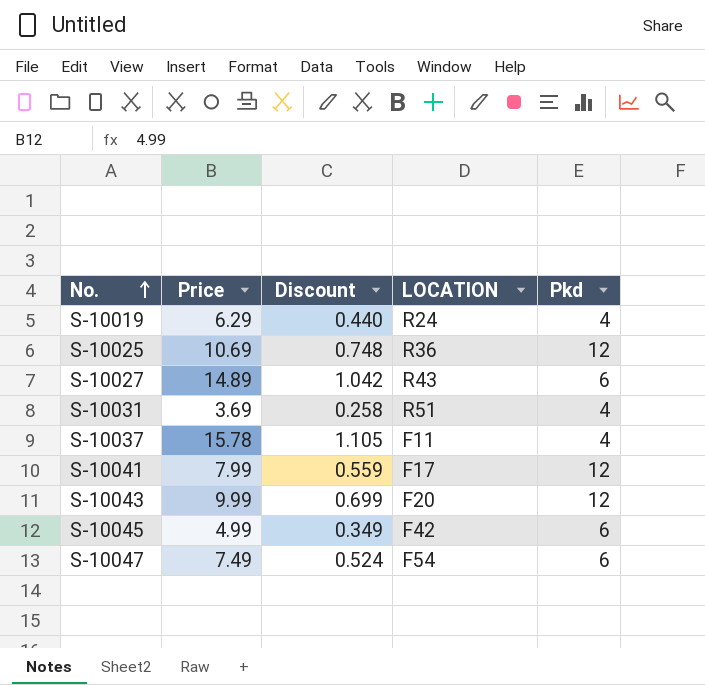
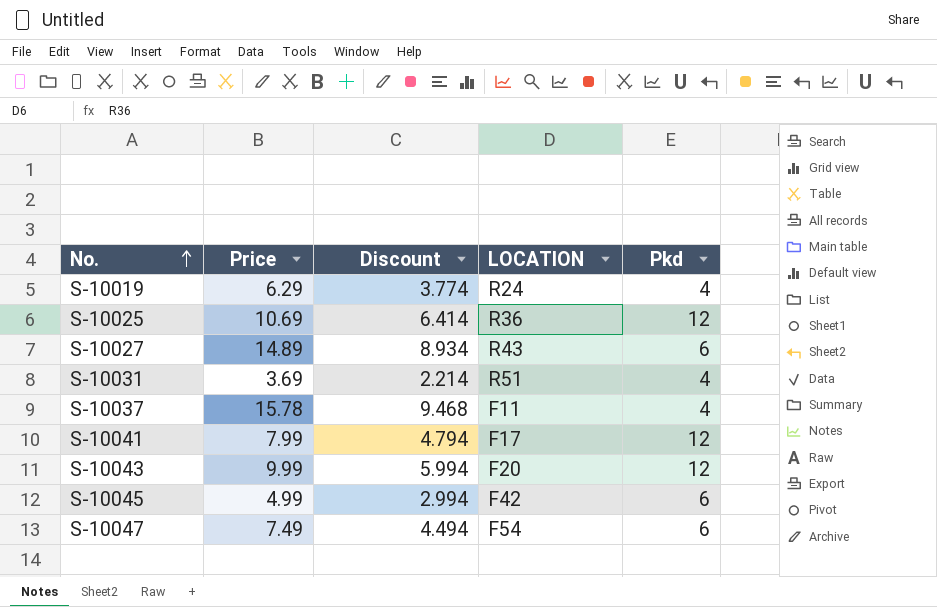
column Discount | formula: [Price] * 0.07 -> [Price] * 0.6

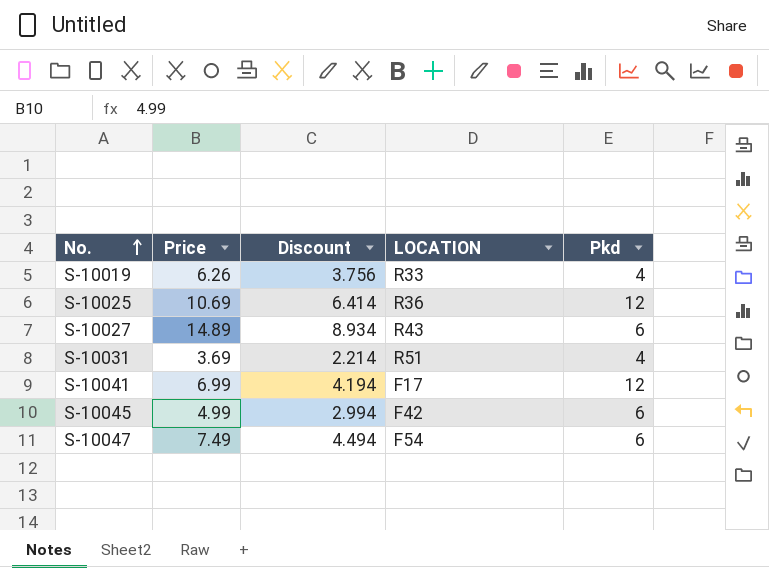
row S-10037: 15.78 | 9.468 | F11 | 4 -> none
row S-10043: 9.99 | 5.994 | F20 | 12 -> none
S-10019 | Price: 6.29 -> 6.26
S-10019 | Discount: 3.774 -> 3.756
S-10019 | LOCATION: R24 -> R33
S-10041 | Price: 7.99 -> 6.99
S-10041 | Discount: 4.794 -> 4.194

